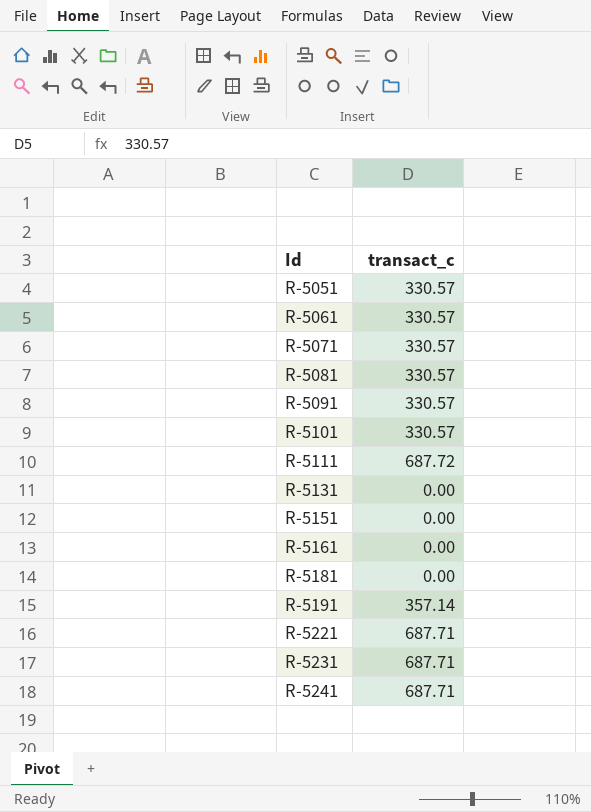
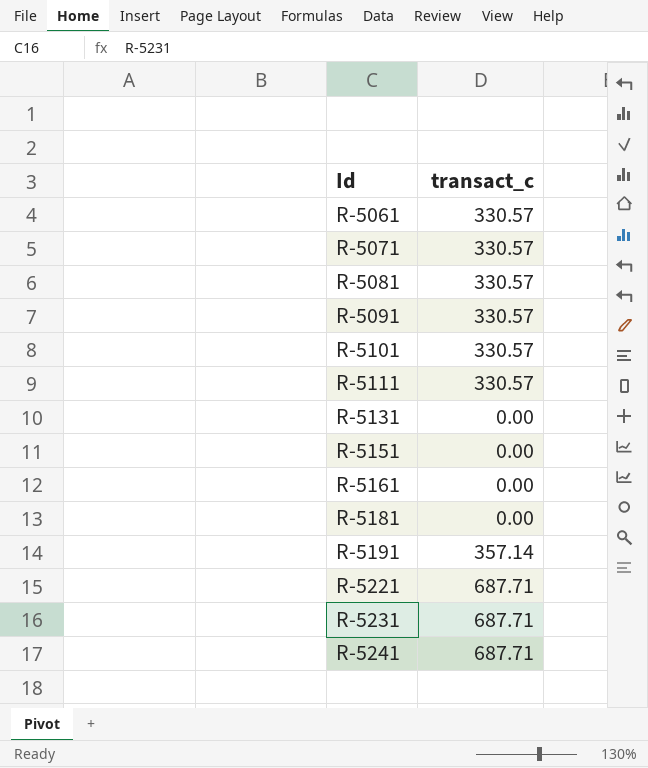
row R-5051: 330.57 -> none
R-5111 | transact_c: 687.72 -> 330.57

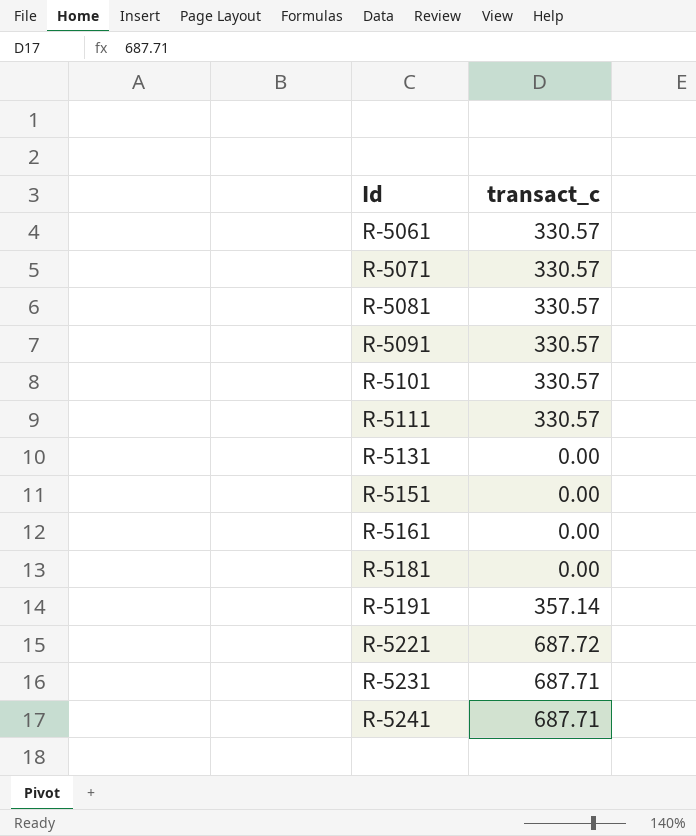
R-5221 | transact_c: 687.71 -> 687.72

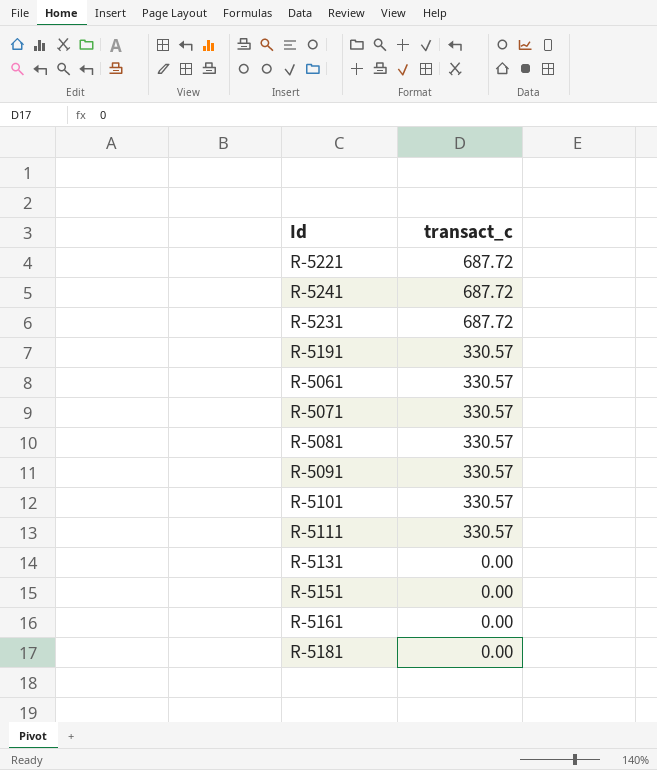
row order: Id ascending -> transact_c descending
R-5241 | transact_c: 687.71 -> 687.72
R-5231 | transact_c: 687.71 -> 687.72
R-5191 | transact_c: 357.14 -> 330.57

